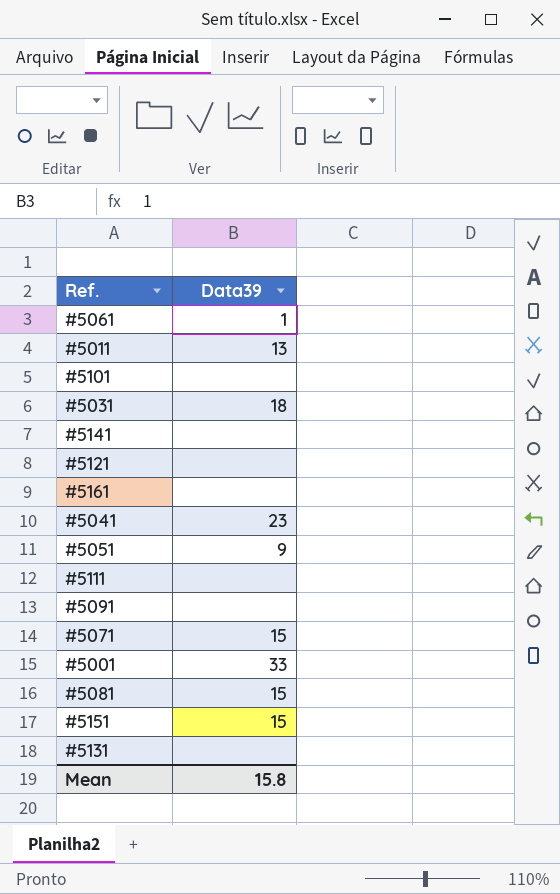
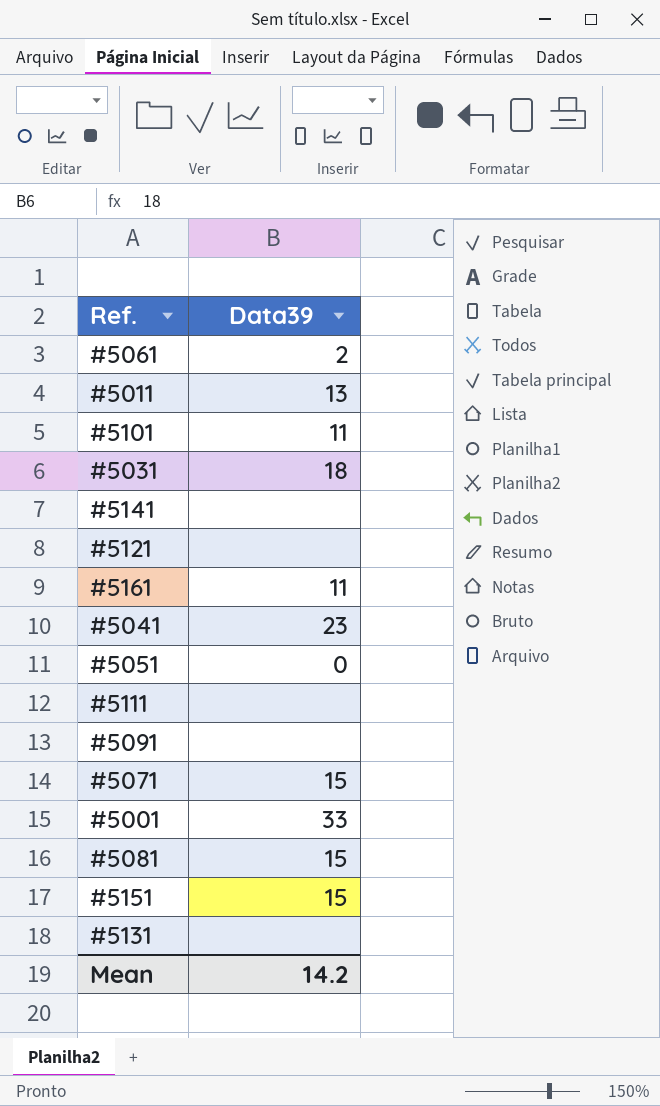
#5061 | Data39: 1 -> 2
#5101 | Data39: none -> 11
#5161 | Data39: none -> 11
#5051 | Data39: 9 -> 0
Mean | Data39: 15.8 -> 14.2

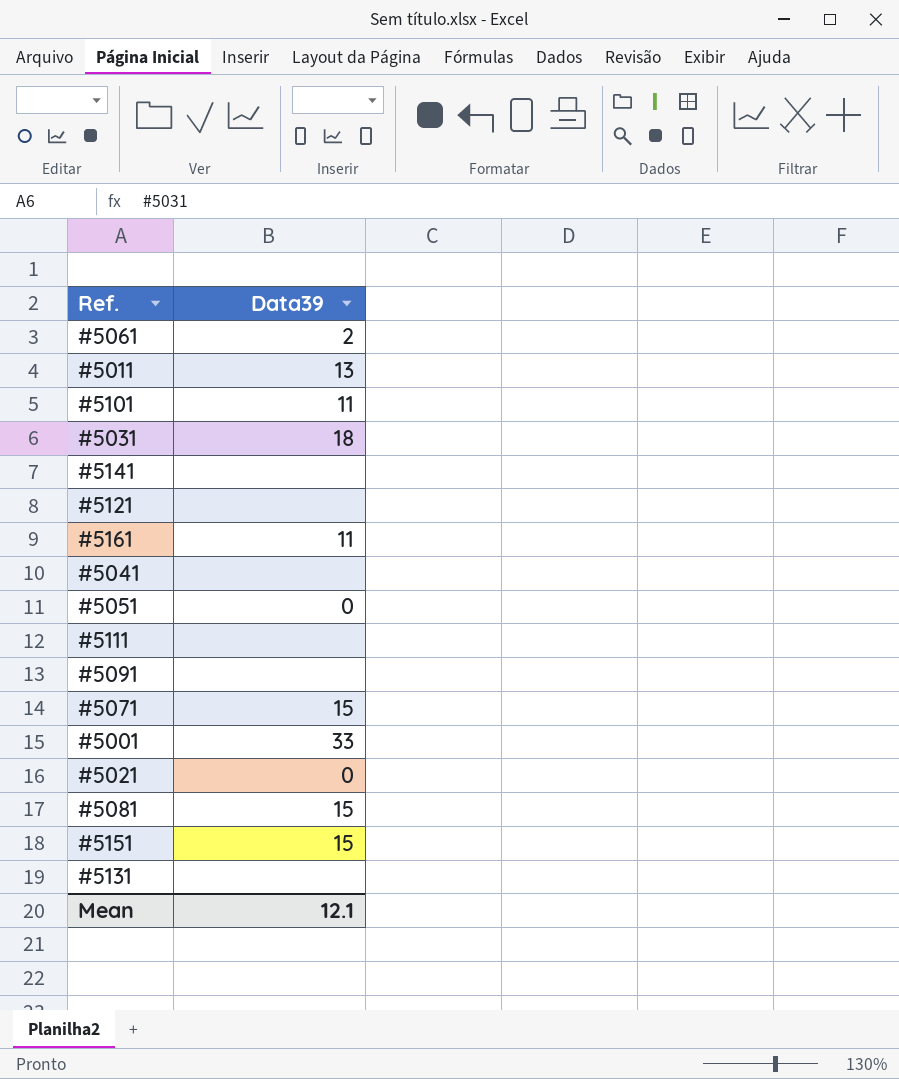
#5041 | Data39: 23 -> none
row #5021: none -> 0
Mean | Data39: 14.2 -> 12.1

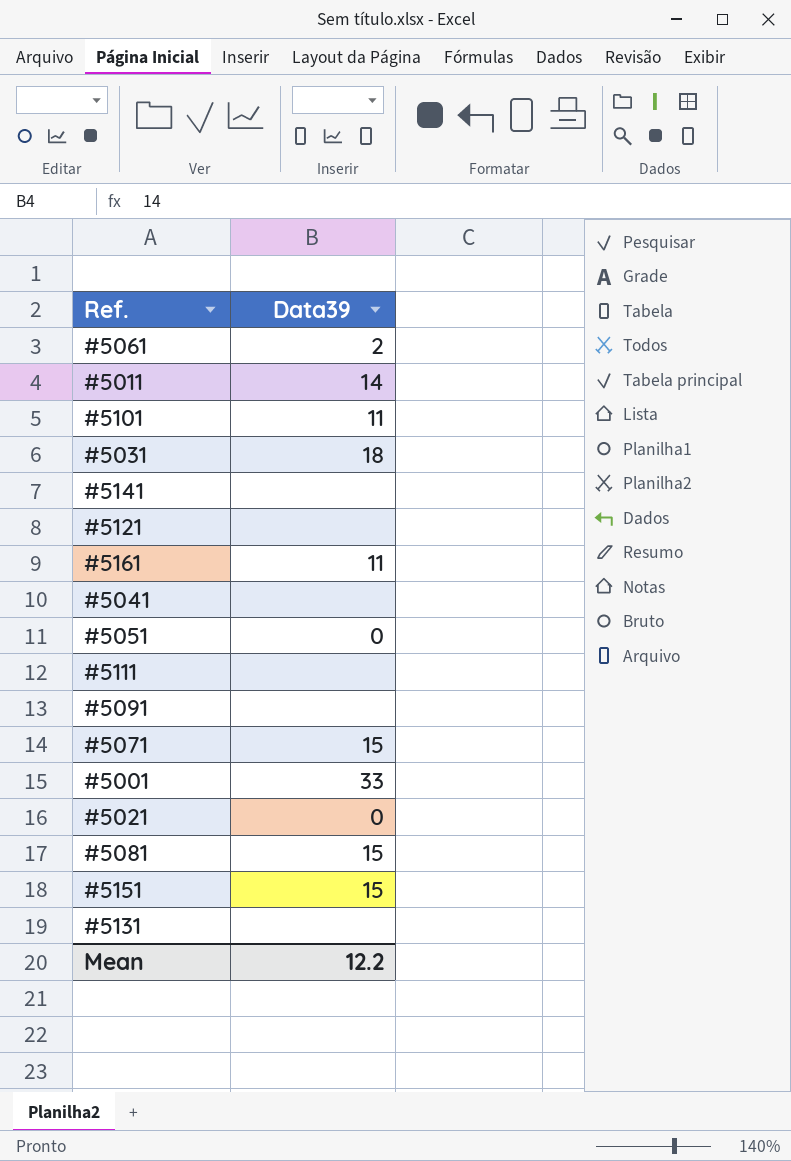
#5011 | Data39: 13 -> 14
Mean | Data39: 12.1 -> 12.2

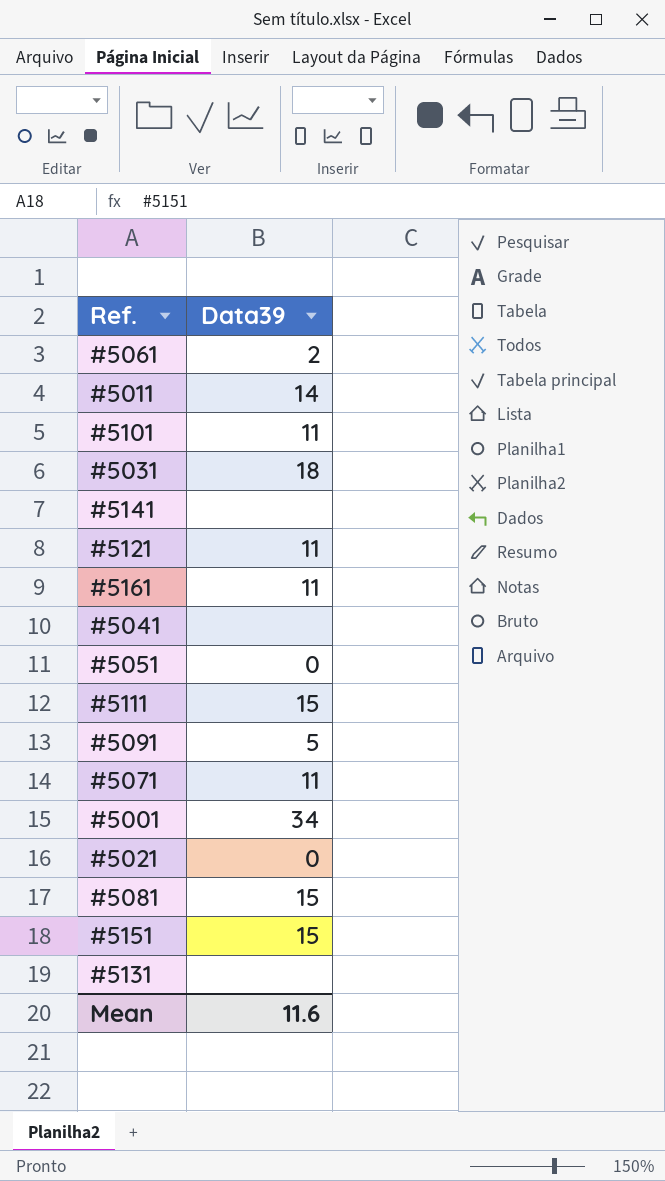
#5121 | Data39: none -> 11
#5111 | Data39: none -> 15
#5091 | Data39: none -> 5
#5071 | Data39: 15 -> 11
#5001 | Data39: 33 -> 34
Mean | Data39: 12.2 -> 11.6

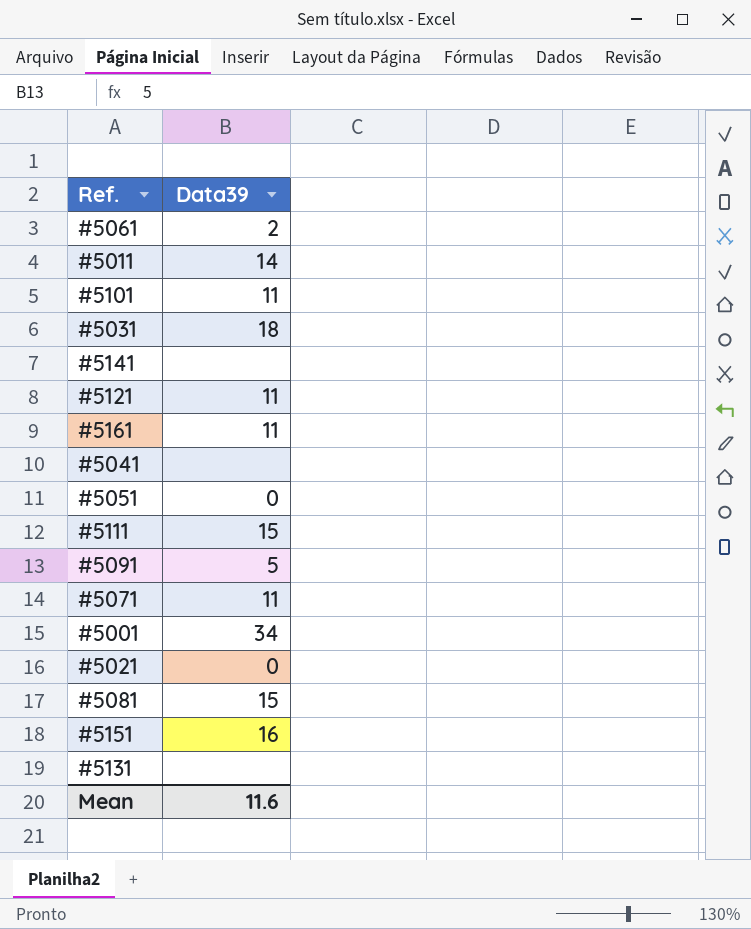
#5151 | Data39: 15 -> 16

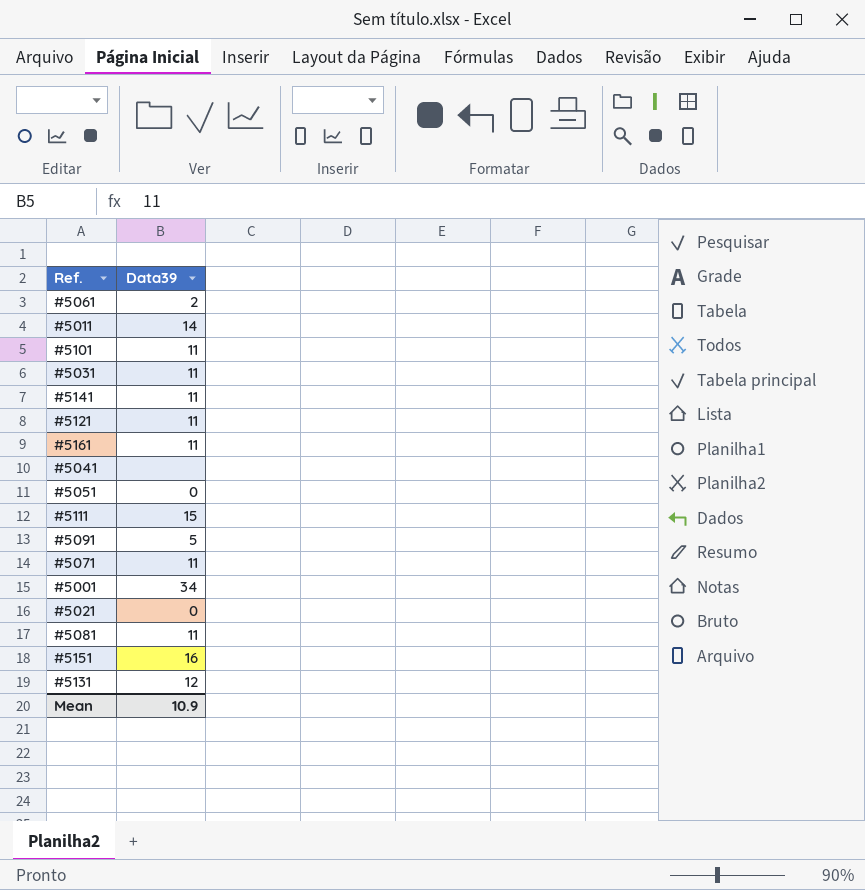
#5031 | Data39: 18 -> 11
#5141 | Data39: none -> 11
#5081 | Data39: 15 -> 11
#5131 | Data39: none -> 12
Mean | Data39: 11.6 -> 10.9

